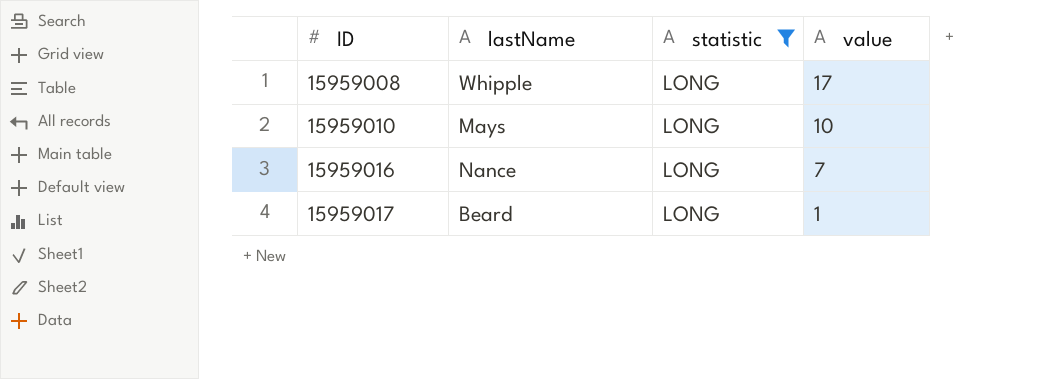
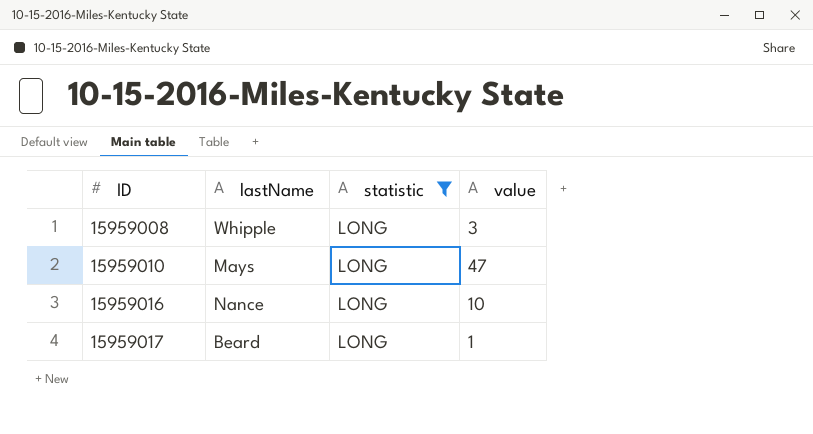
15959008 | value: 17 -> 3
15959010 | value: 10 -> 47
15959016 | value: 7 -> 10

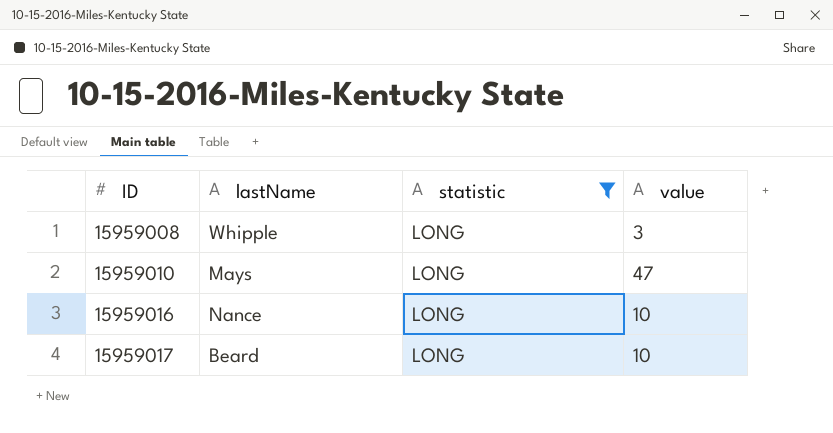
15959017 | value: 1 -> 10

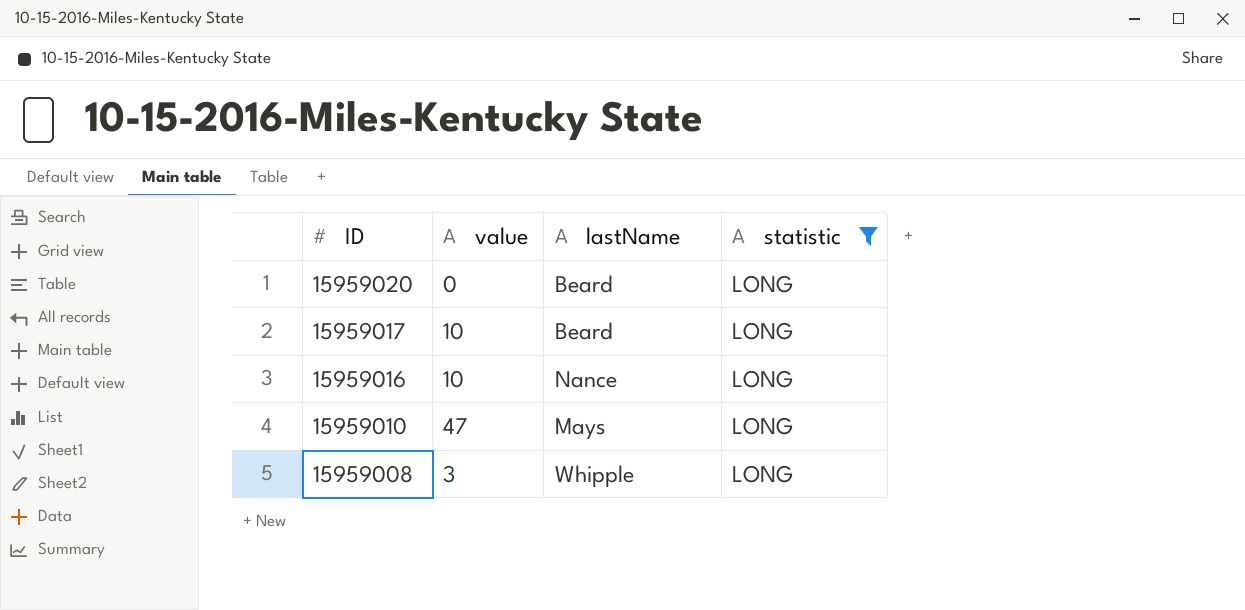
row order: ID ascending -> ID descending
column value | position: 4 -> 2
row 15959020: none -> 0 | Beard | LONG

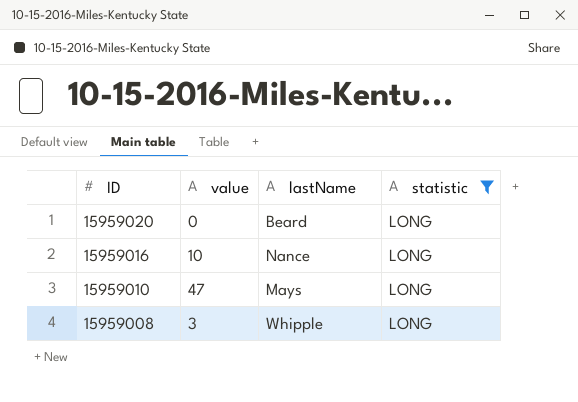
row 15959017: 10 | Beard | LONG -> none

